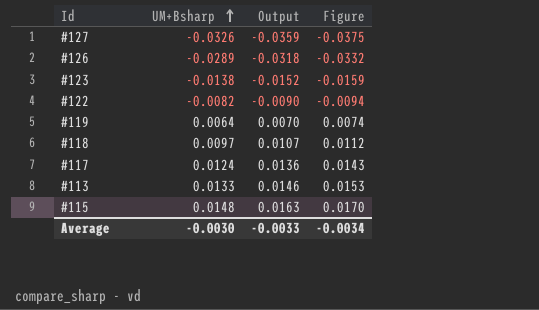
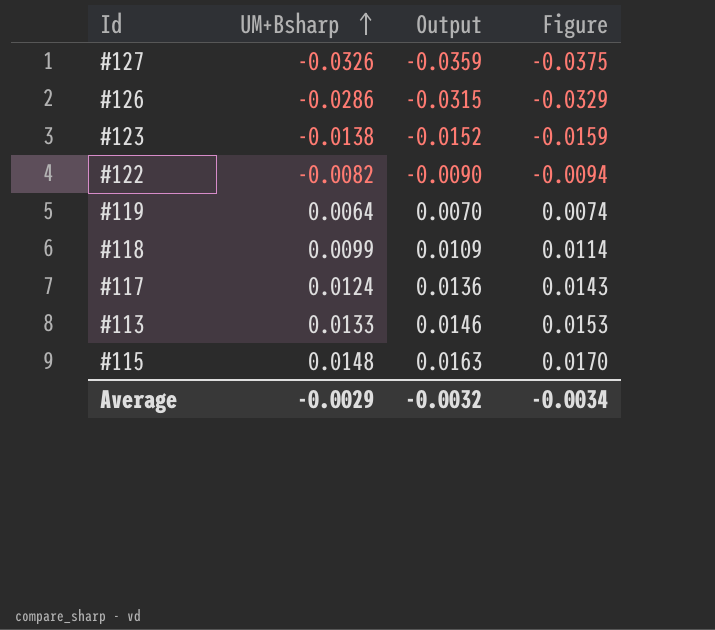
#126 | UM+Bsharp: -0.0289 -> -0.0286
#126 | Output: -0.0318 -> -0.0315
#126 | Figure: -0.0332 -> -0.0329
#118 | UM+Bsharp: 0.0097 -> 0.0099
#118 | Output: 0.0107 -> 0.0109
#118 | Figure: 0.0112 -> 0.0114
Average | UM+Bsharp: -0.0030 -> -0.0029
Average | Output: -0.0033 -> -0.0032

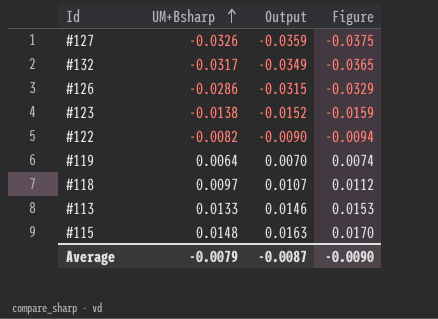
row #117: 0.0124 | 0.0136 | 0.0143 -> none
row #132: none -> -0.0317 | -0.0349 | -0.0365
#118 | UM+Bsharp: 0.0099 -> 0.0097
#118 | Output: 0.0109 -> 0.0107
#118 | Figure: 0.0114 -> 0.0112
Average | UM+Bsharp: -0.0029 -> -0.0079
Average | Output: -0.0032 -> -0.0087
Average | Figure: -0.0034 -> -0.0090

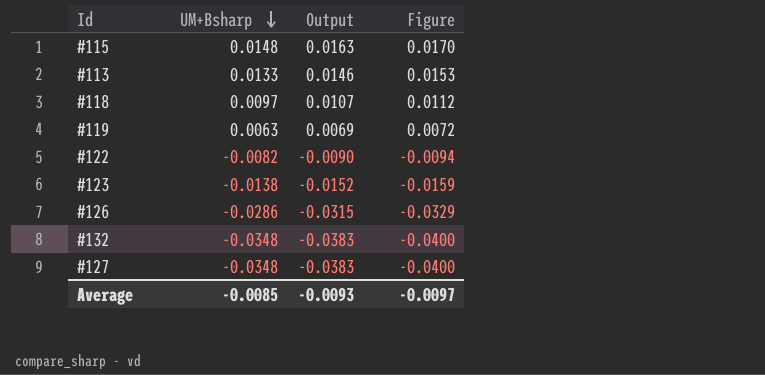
row order: UM+Bsharp ascending -> UM+Bsharp descending
#119 | UM+Bsharp: 0.0064 -> 0.0063
#119 | Output: 0.0070 -> 0.0069
#119 | Figure: 0.0074 -> 0.0072
#132 | UM+Bsharp: -0.0317 -> -0.0348
#132 | Output: -0.0349 -> -0.0383
#132 | Figure: -0.0365 -> -0.0400
#127 | UM+Bsharp: -0.0326 -> -0.0348
#127 | Output: -0.0359 -> -0.0383
#127 | Figure: -0.0375 -> -0.0400
Average | UM+Bsharp: -0.0079 -> -0.0085
Average | Output: -0.0087 -> -0.0093
Average | Figure: -0.0090 -> -0.0097

